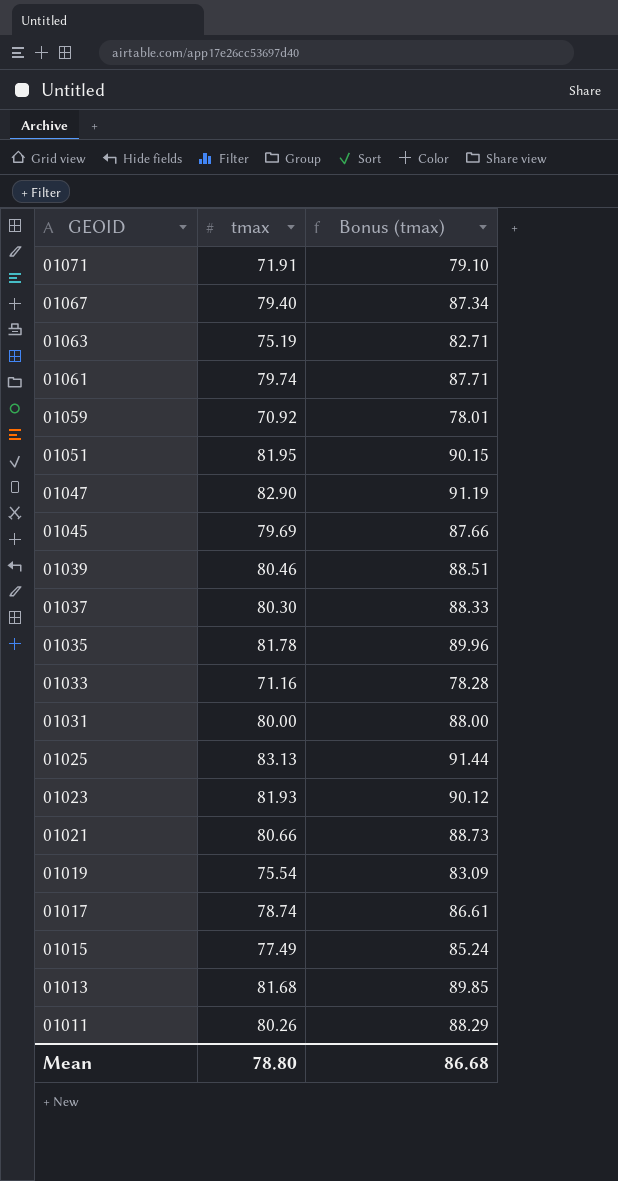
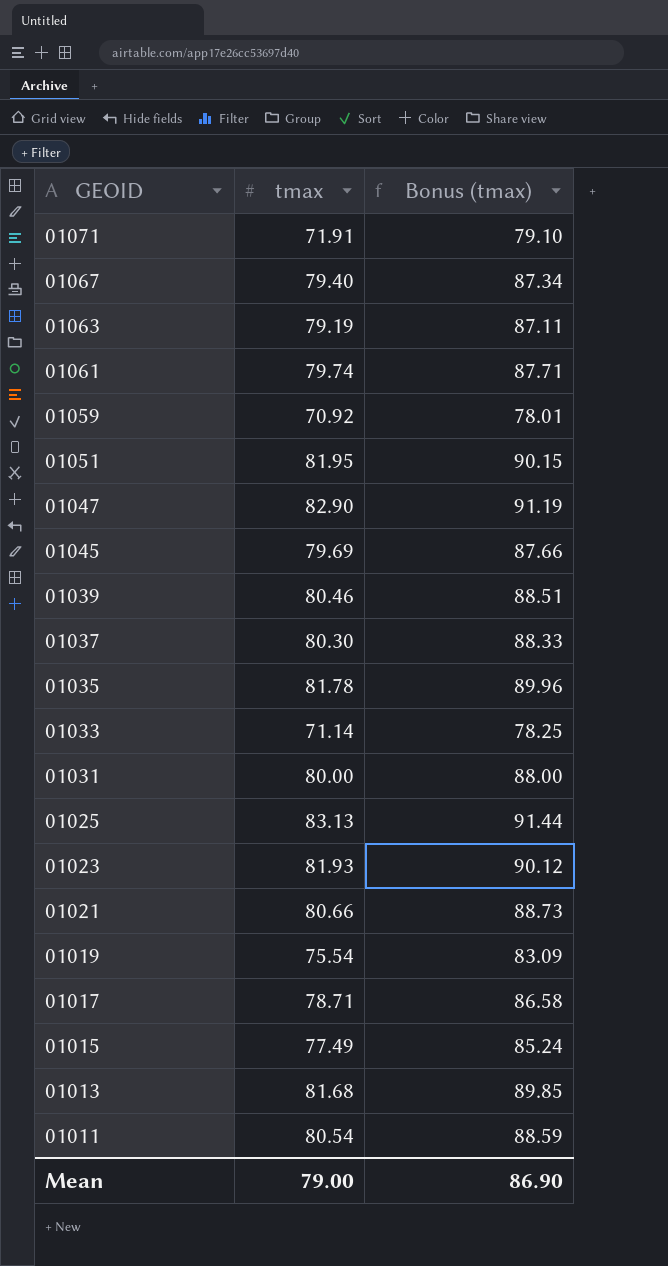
01063 | tmax: 75.19 -> 79.19
01063 | Bonus (tmax): 82.71 -> 87.11
01033 | tmax: 71.16 -> 71.14
01033 | Bonus (tmax): 78.28 -> 78.25
01017 | tmax: 78.74 -> 78.71
01017 | Bonus (tmax): 86.61 -> 86.58
01011 | tmax: 80.26 -> 80.54
01011 | Bonus (tmax): 88.29 -> 88.59
Mean | tmax: 78.80 -> 79.00
Mean | Bonus (tmax): 86.68 -> 86.90

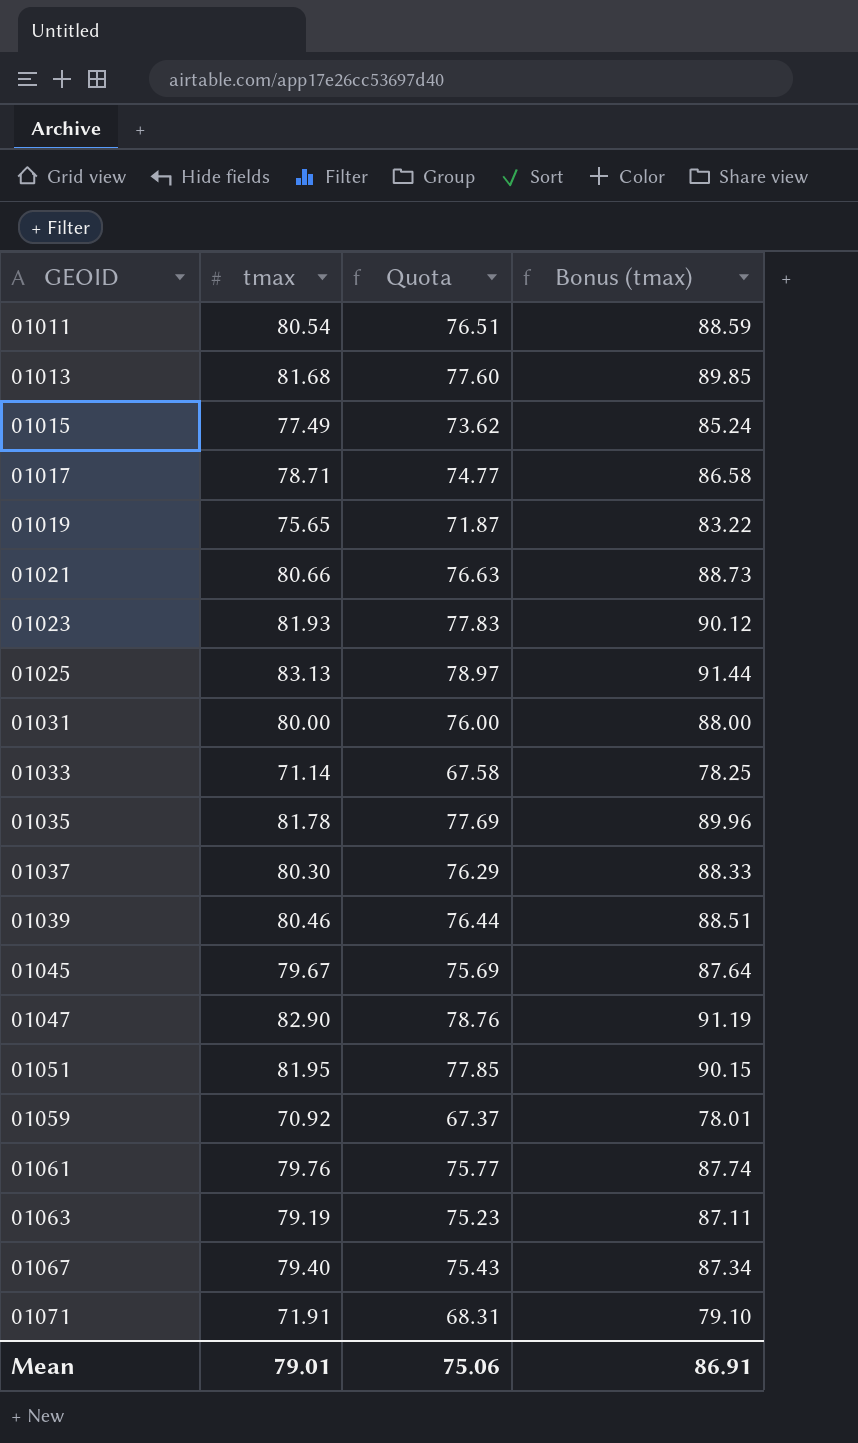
row order: GEOID descending -> GEOID ascending
column Quota | formula: none -> [tmax] * 0.95
01019 | tmax: 75.54 -> 75.65
01019 | Bonus (tmax): 83.09 -> 83.22
01045 | tmax: 79.69 -> 79.67
01045 | Bonus (tmax): 87.66 -> 87.64
01061 | tmax: 79.74 -> 79.76
01061 | Bonus (tmax): 87.71 -> 87.74
Mean | tmax: 79.00 -> 79.01
Mean | Bonus (tmax): 86.90 -> 86.91

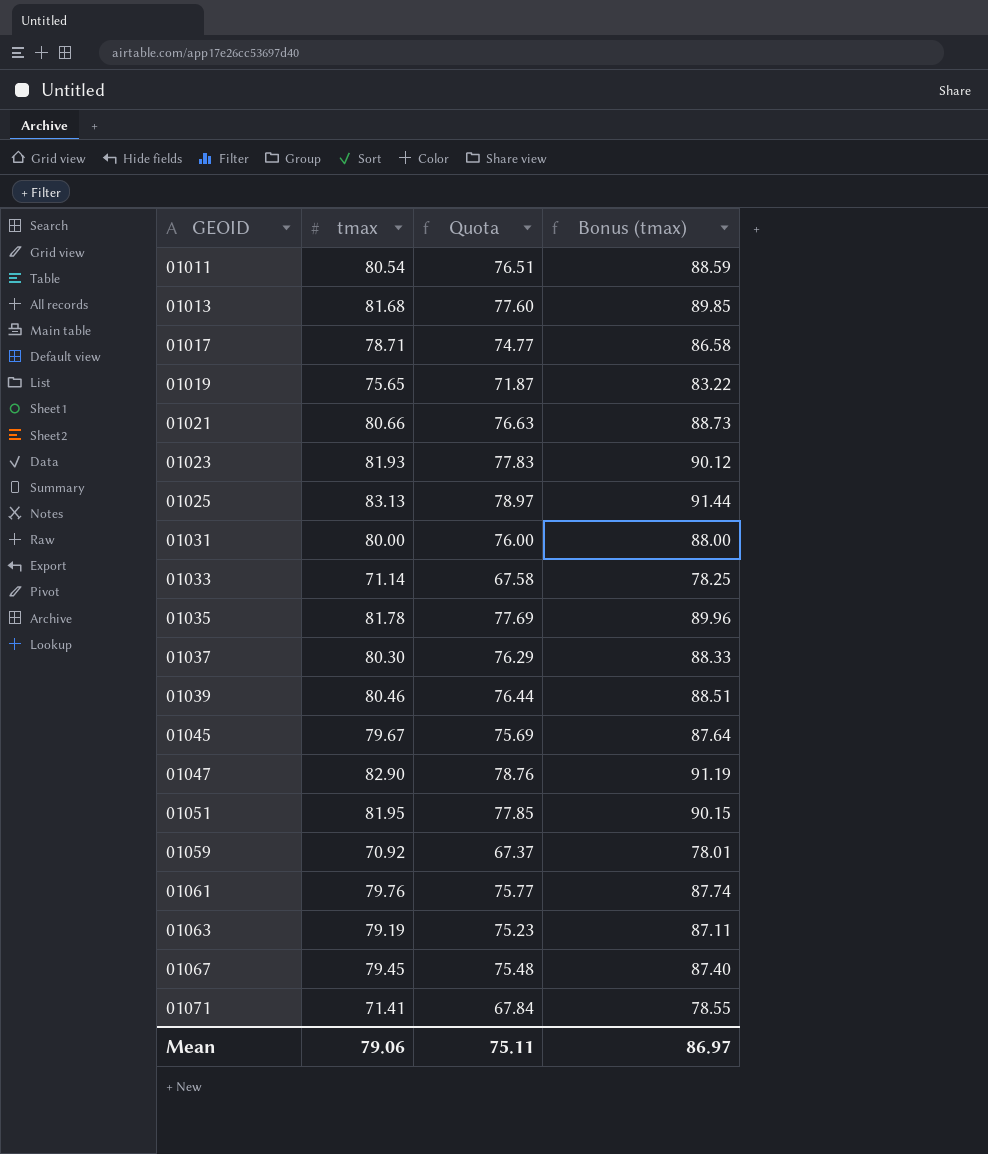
row 01015: 77.49 | 73.62 | 85.24 -> none
01067 | tmax: 79.40 -> 79.45
01067 | Quota: 75.43 -> 75.48
01067 | Bonus (tmax): 87.34 -> 87.40
01071 | tmax: 71.91 -> 71.41
01071 | Quota: 68.31 -> 67.84
01071 | Bonus (tmax): 79.10 -> 78.55
Mean | tmax: 79.01 -> 79.06
Mean | Quota: 75.06 -> 75.11
Mean | Bonus (tmax): 86.91 -> 86.97

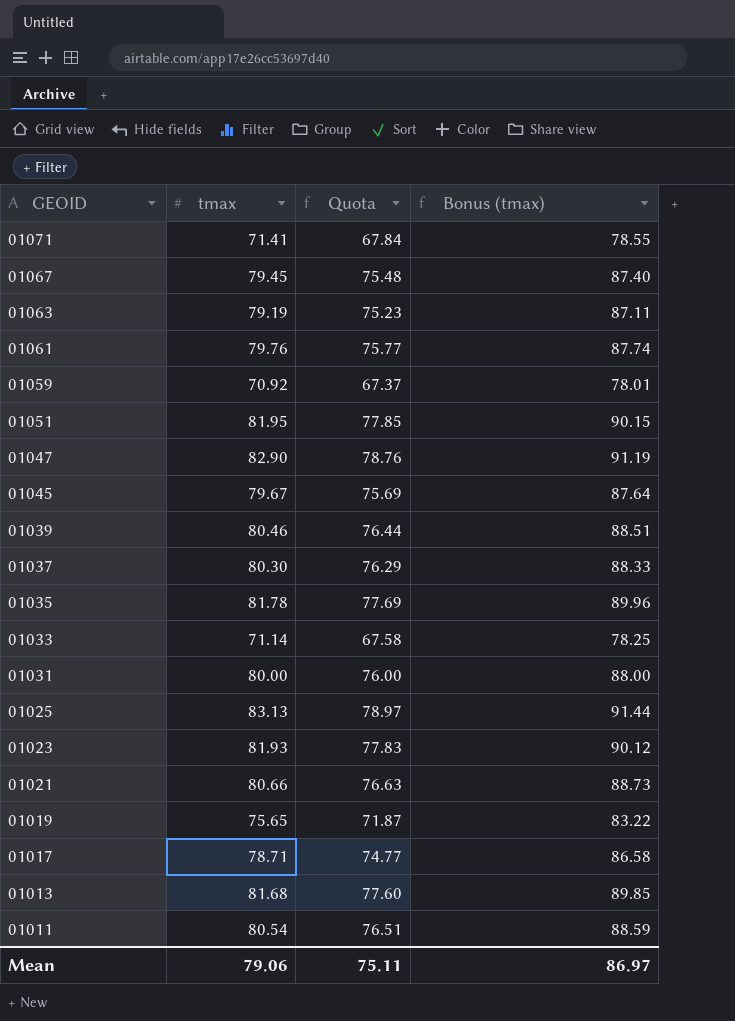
row order: GEOID ascending -> GEOID descending

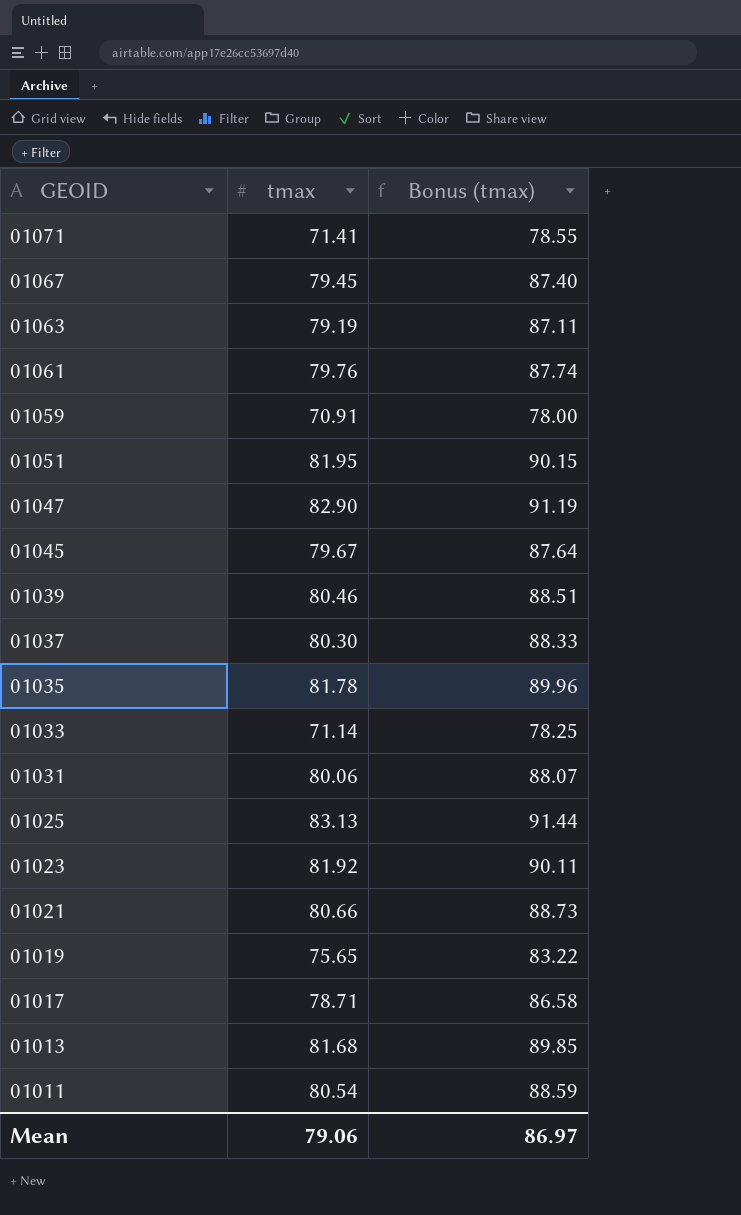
column Quota | formula: [tmax] * 0.95 -> none
01059 | tmax: 70.92 -> 70.91
01059 | Bonus (tmax): 78.01 -> 78.00
01031 | tmax: 80.00 -> 80.06
01031 | Bonus (tmax): 88.00 -> 88.07
01023 | tmax: 81.93 -> 81.92
01023 | Bonus (tmax): 90.12 -> 90.11

